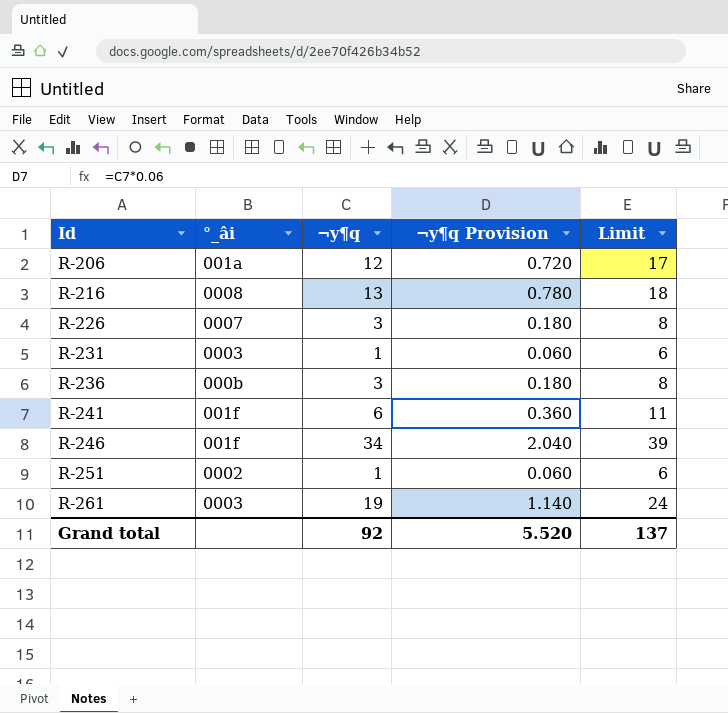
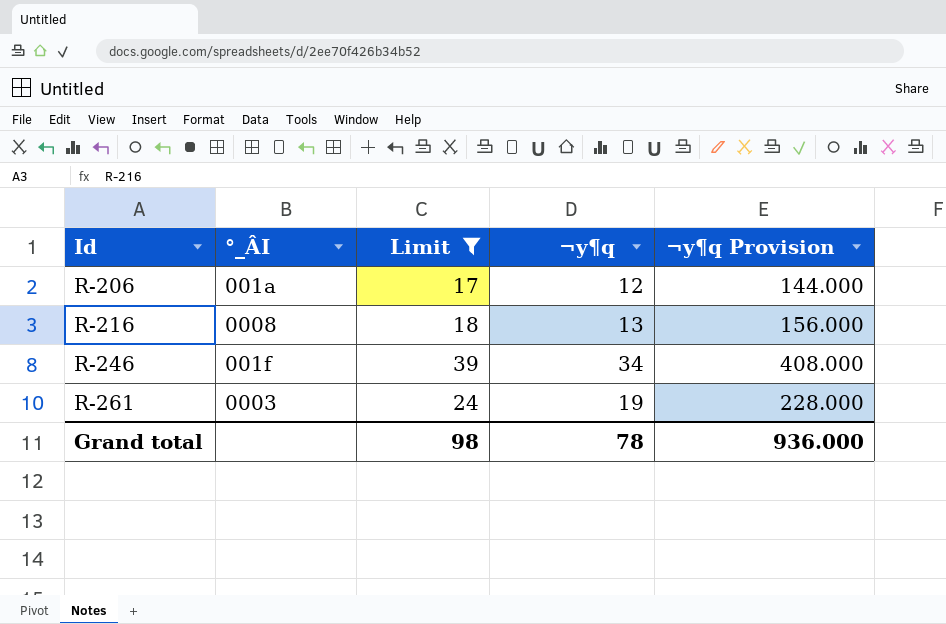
filter: none -> Limit >= 17
column name: °_âi -> °_ÂI
column Limit | position: 5 -> 3
column ¬y¶q Provision | formula: [¬y¶q] * 0.06 -> [¬y¶q] * 12
Grand total | Limit: 137 -> 98
Grand total | ¬y¶q: 92 -> 78
Grand total | ¬y¶q Provision: 5.520 -> 936.000

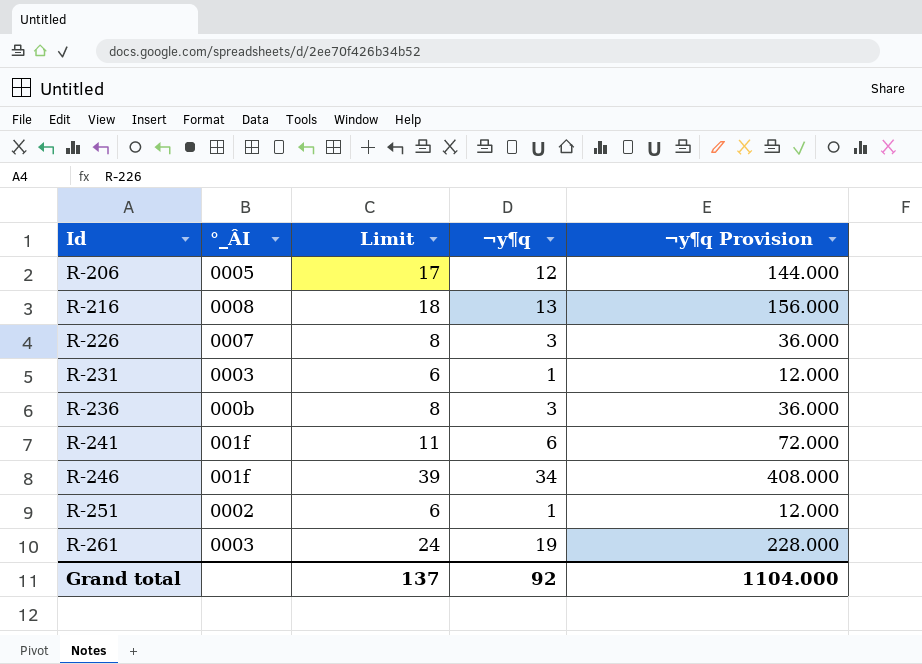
filter: Limit >= 17 -> none
R-206 | °_ÂI: 001a -> 0005
Grand total | Limit: 98 -> 137
Grand total | ¬y¶q: 78 -> 92
Grand total | ¬y¶q Provision: 936.000 -> 1104.000

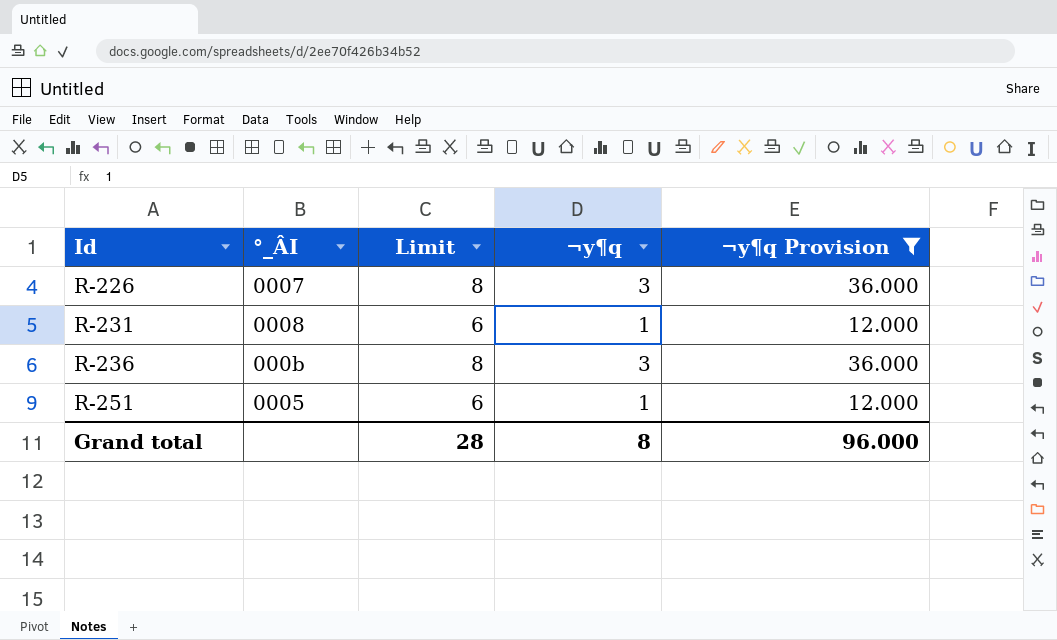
filter: none -> ¬y¶q Provision <= 36.000
R-231 | °_ÂI: 0003 -> 0008
R-251 | °_ÂI: 0002 -> 0005
Grand total | Limit: 137 -> 28
Grand total | ¬y¶q: 92 -> 8
Grand total | ¬y¶q Provision: 1104.000 -> 96.000

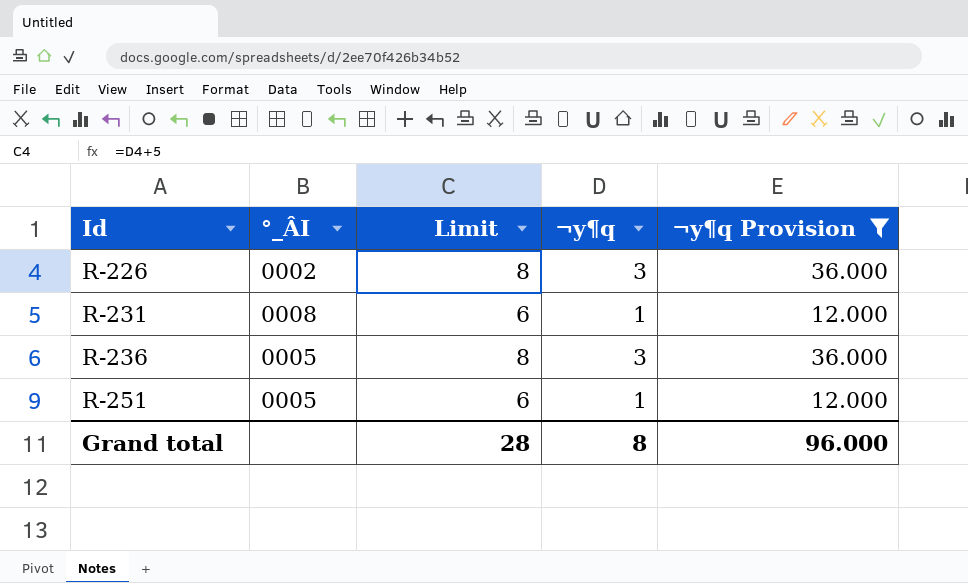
R-226 | °_ÂI: 0007 -> 0002
R-236 | °_ÂI: 000b -> 0005

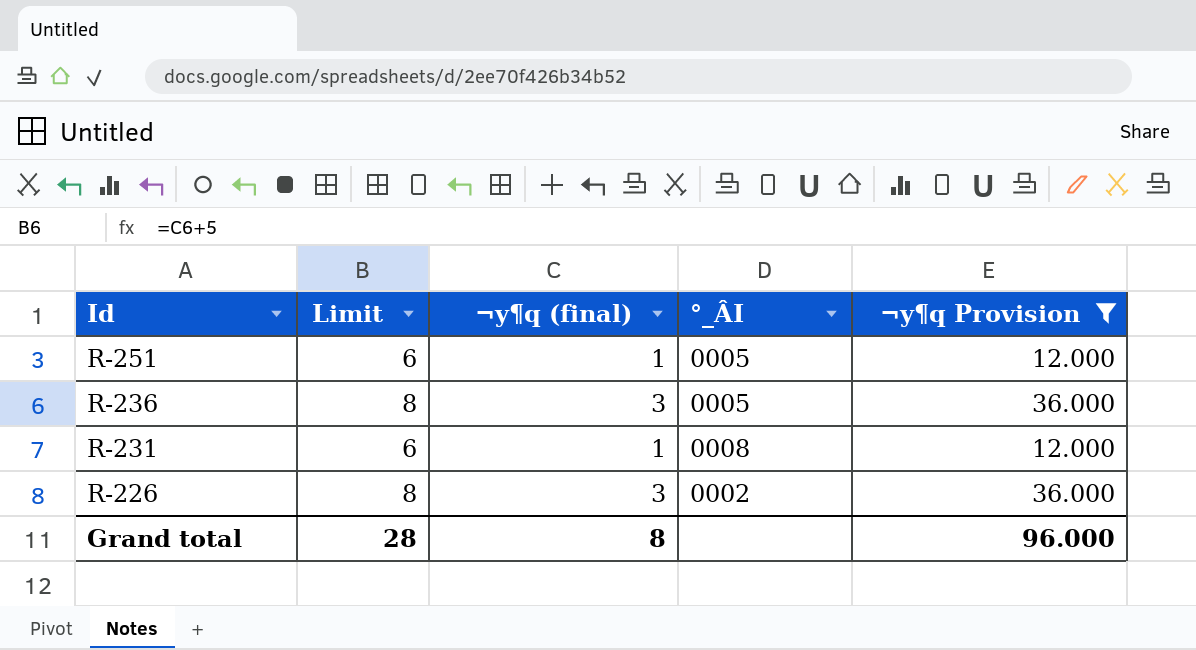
row order: Id ascending -> Id descending
column name: ¬y¶q -> ¬y¶q (final)
column °_ÂI | position: 2 -> 4

